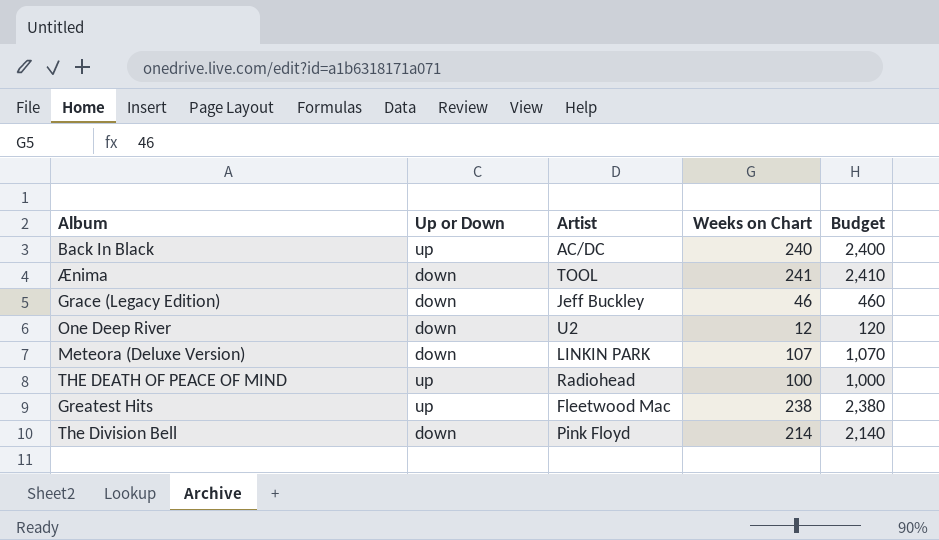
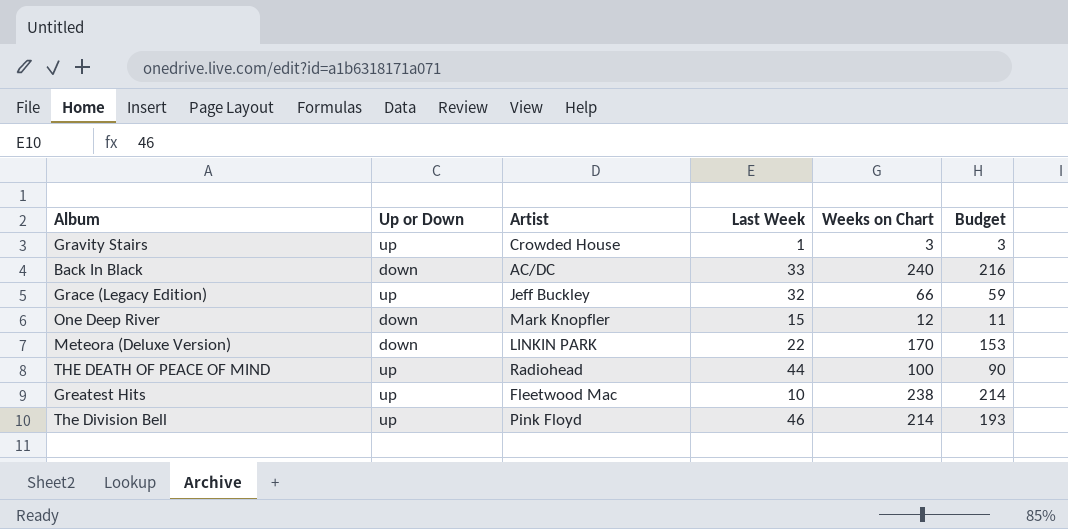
column Last Week | position: none -> 4
column Budget | formula: [Weeks on Chart] * 10 -> [Weeks on Chart] * 0.9
row Ænima: down | TOOL | 241 | 2,410 -> none
row Gravity Stairs: none -> up | Crowded House | 1 | 3 | 3
Back In Black | Up or Down: up -> down
Grace (Legacy Edition) | Up or Down: down -> up
Grace (Legacy Edition) | Weeks on Chart: 46 -> 66
One Deep River | Artist: U2 -> Mark Knopfler
Meteora (Deluxe Version) | Weeks on Chart: 107 -> 170
The Division Bell | Up or Down: down -> up

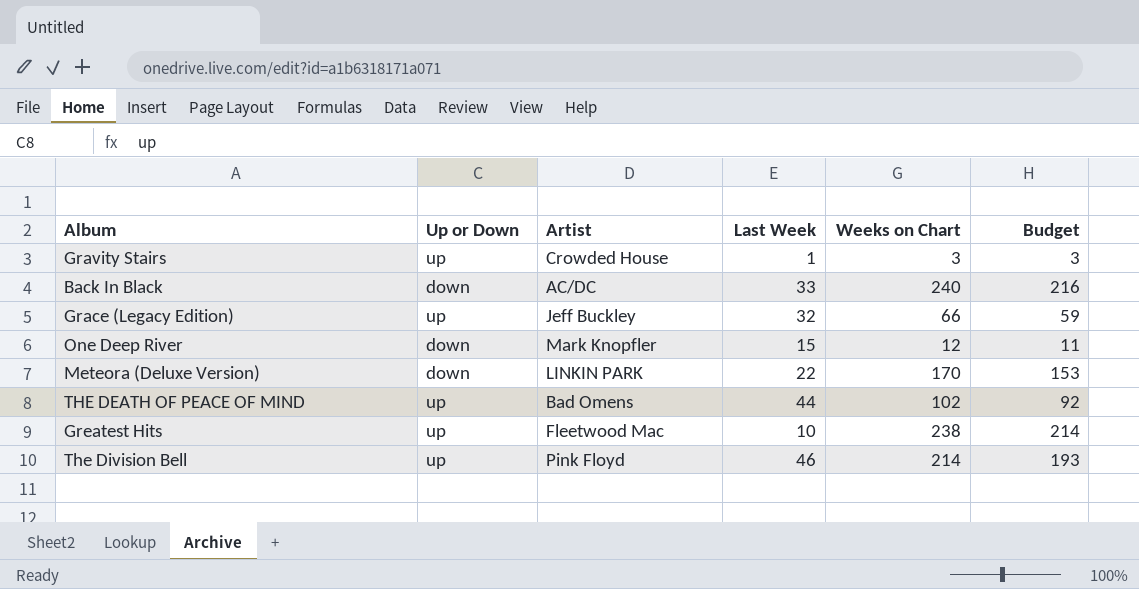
THE DEATH OF PEACE OF MIND | Artist: Radiohead -> Bad Omens
THE DEATH OF PEACE OF MIND | Weeks on Chart: 100 -> 102
THE DEATH OF PEACE OF MIND | Budget: 90 -> 92

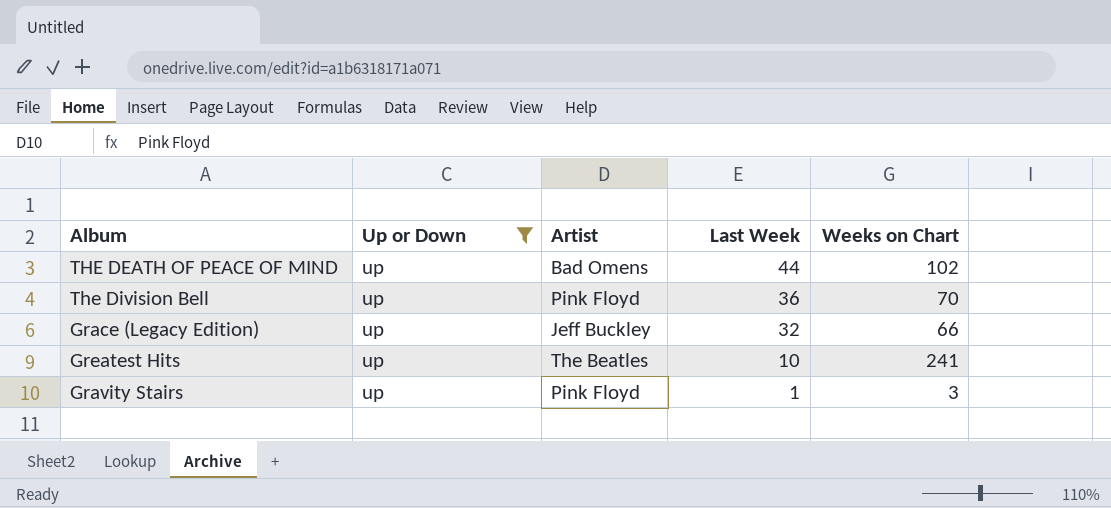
filter: none -> Up or Down = up
row order: none -> Last Week descending
column Budget | formula: [Weeks on Chart] * 0.9 -> none
The Division Bell | Last Week: 46 -> 36
The Division Bell | Weeks on Chart: 214 -> 70
Greatest Hits | Artist: Fleetwood Mac -> The Beatles
Greatest Hits | Weeks on Chart: 238 -> 241
Gravity Stairs | Artist: Crowded House -> Pink Floyd

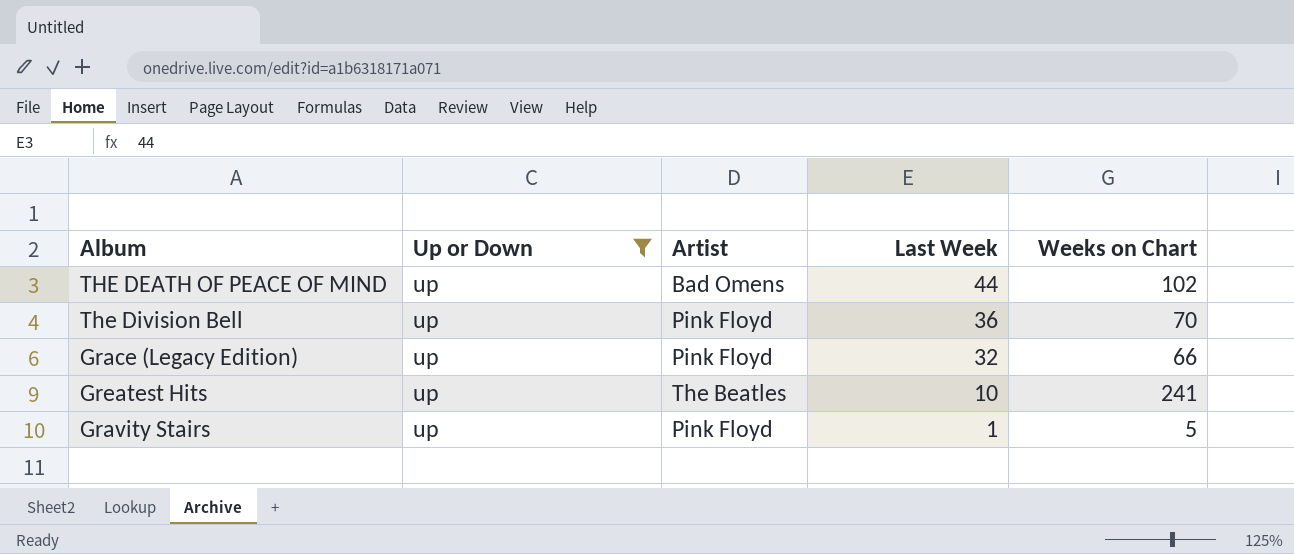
Grace (Legacy Edition) | Artist: Jeff Buckley -> Pink Floyd
Gravity Stairs | Weeks on Chart: 3 -> 5

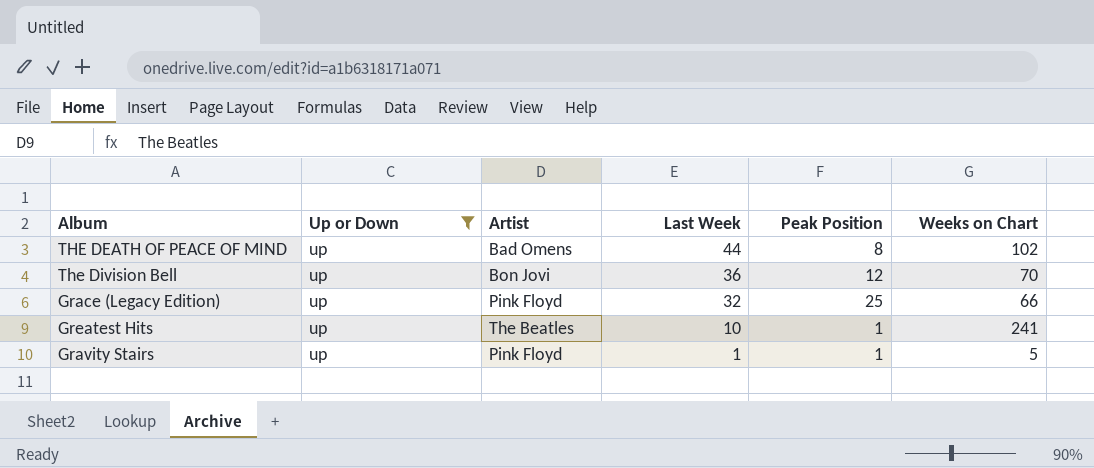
column Peak Position | position: none -> 5
The Division Bell | Artist: Pink Floyd -> Bon Jovi

